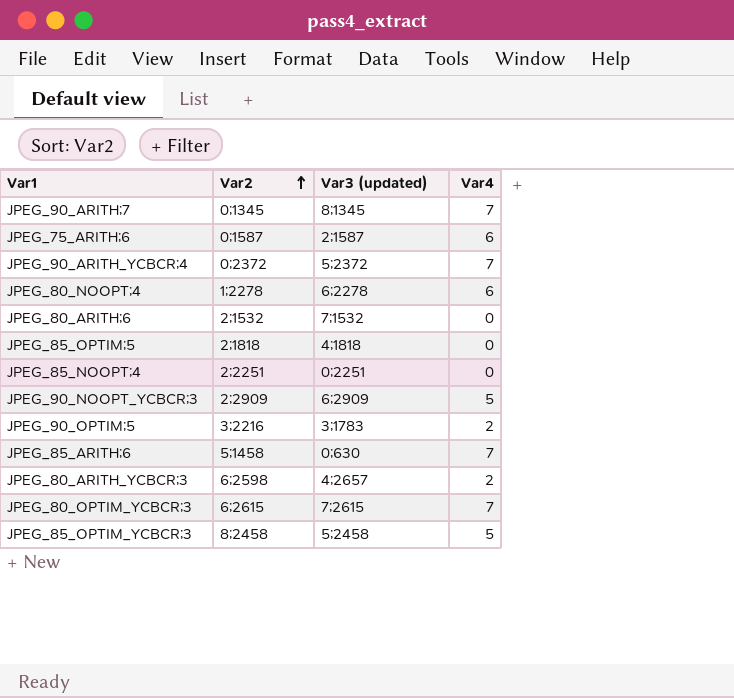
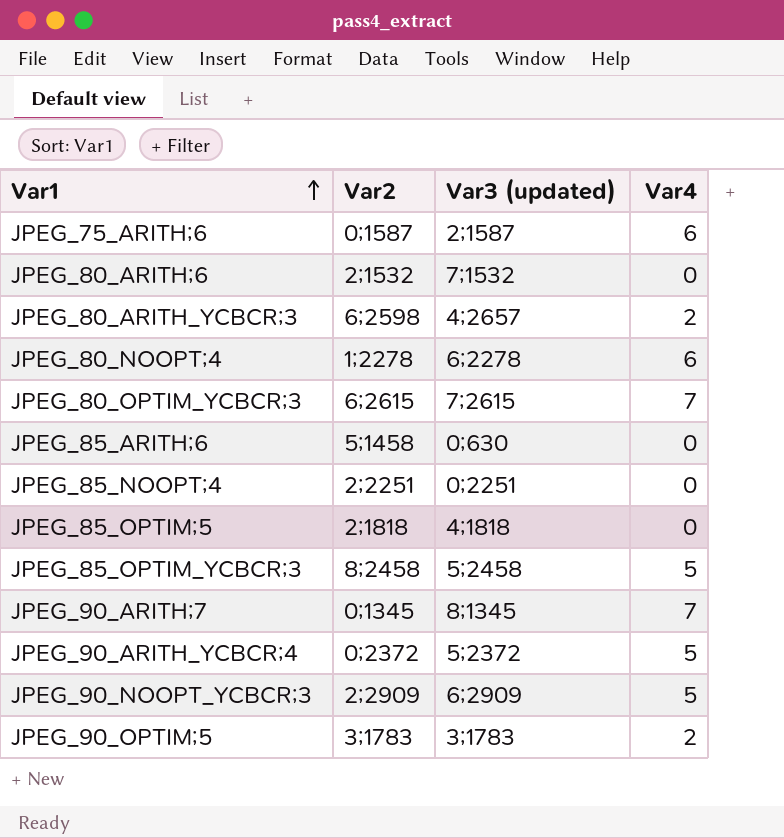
row order: Var2 ascending -> Var1 ascending
JPEG_85_ARITH;6 | Var4: 7 -> 0
JPEG_90_ARITH_YCBCR;4 | Var4: 7 -> 5
JPEG_90_OPTIM;5 | Var2: 3;2216 -> 3;1783

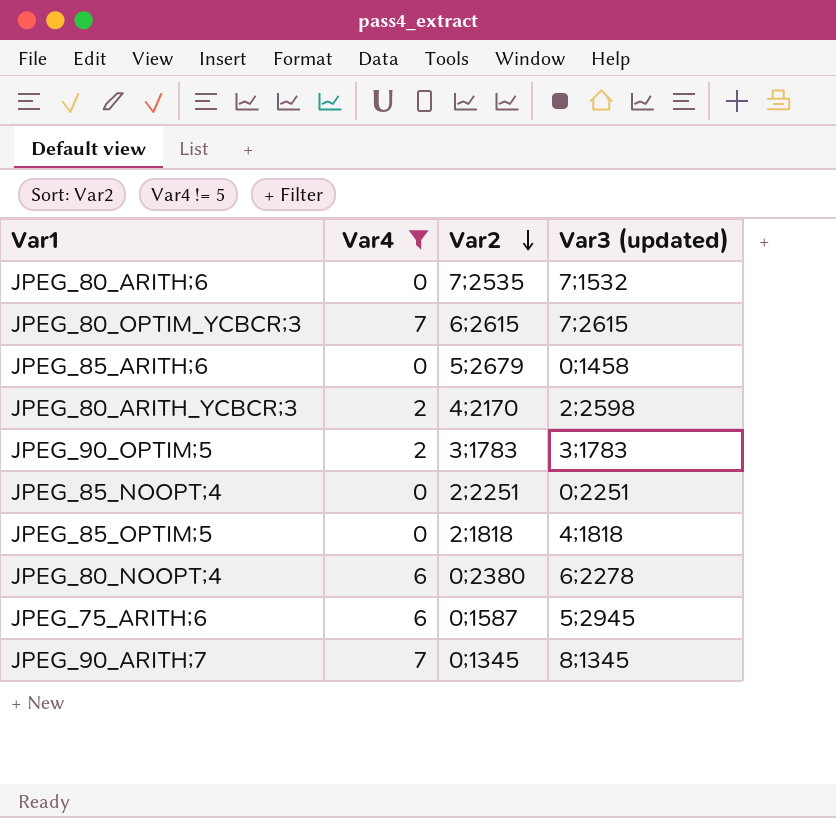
filter: none -> Var4 != 5
row order: Var1 ascending -> Var2 descending
column Var4 | position: 4 -> 2
JPEG_80_ARITH;6 | Var2: 2;1532 -> 7;2535
JPEG_85_ARITH;6 | Var2: 5;1458 -> 5;2679
JPEG_85_ARITH;6 | Var3 (updated): 0;630 -> 0;1458
JPEG_80_ARITH_YCBCR;3 | Var2: 6;2598 -> 4;2170
JPEG_80_ARITH_YCBCR;3 | Var3 (updated): 4;2657 -> 2;2598
JPEG_80_NOOPT;4 | Var2: 1;2278 -> 0;2380
JPEG_75_ARITH;6 | Var3 (updated): 2;1587 -> 5;2945

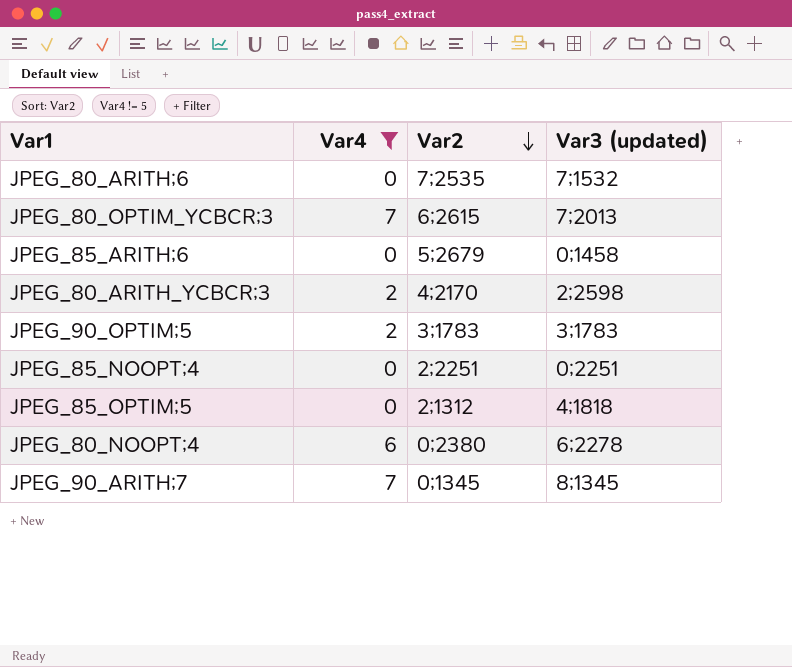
row JPEG_75_ARITH;6: 6 | 0;1587 | 5;2945 -> none
JPEG_80_OPTIM_YCBCR;3 | Var3 (updated): 7;2615 -> 7;2013
JPEG_85_OPTIM;5 | Var2: 2;1818 -> 2;1312

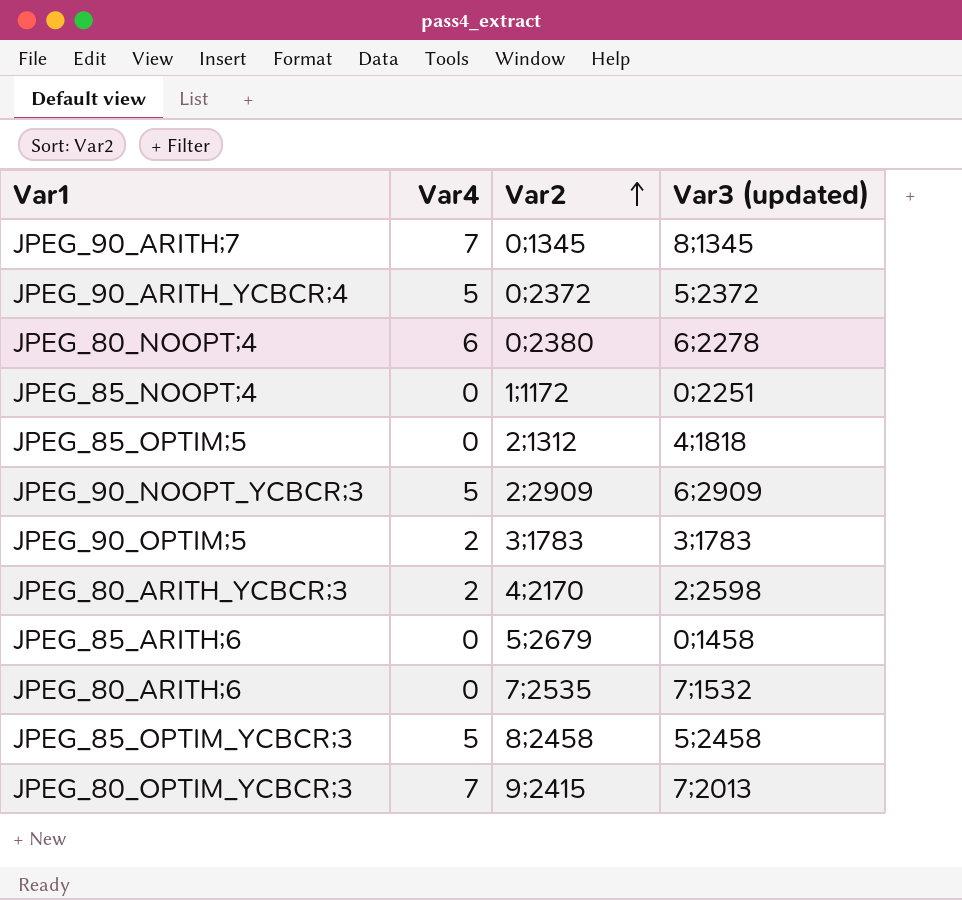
filter: Var4 != 5 -> none
row order: Var2 descending -> Var2 ascending
JPEG_85_NOOPT;4 | Var2: 2;2251 -> 1;1172
JPEG_80_OPTIM_YCBCR;3 | Var2: 6;2615 -> 9;2415

